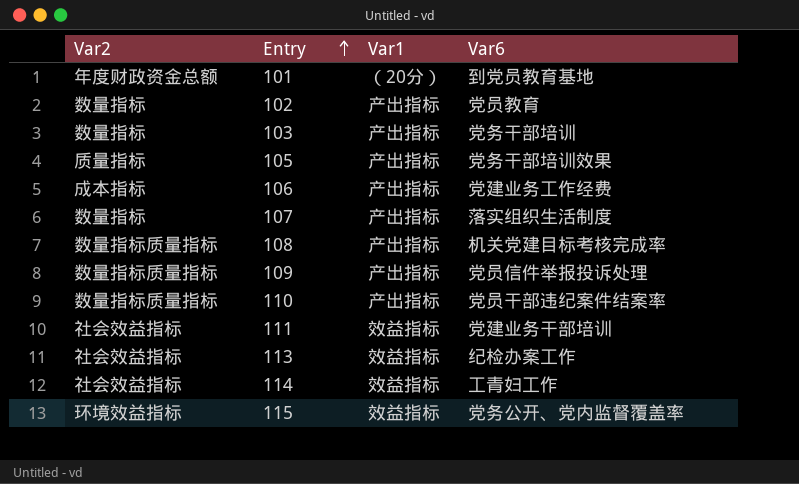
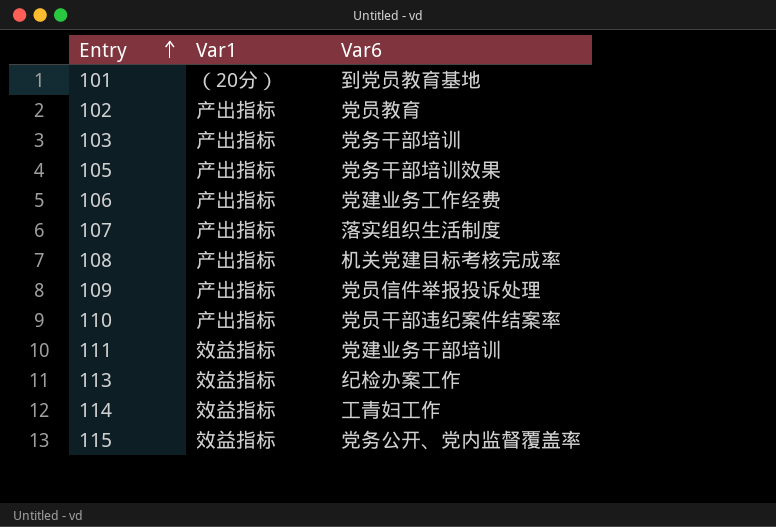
column Var2 | position: 1 -> none

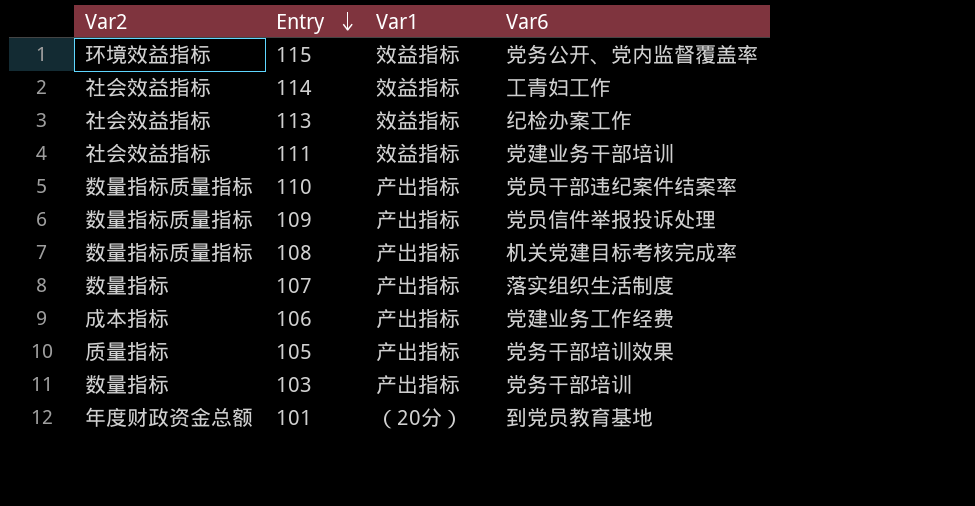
row order: Entry ascending -> Entry descending
column Var2 | position: none -> 1
row 102: 产出指标 | 党员教育 -> none

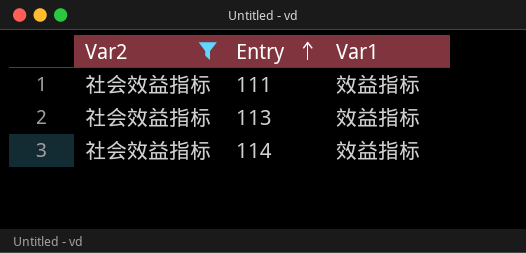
filter: none -> Var2 = 社会效益指标
row order: Entry descending -> Entry ascending
column Var6 | position: 4 -> none

